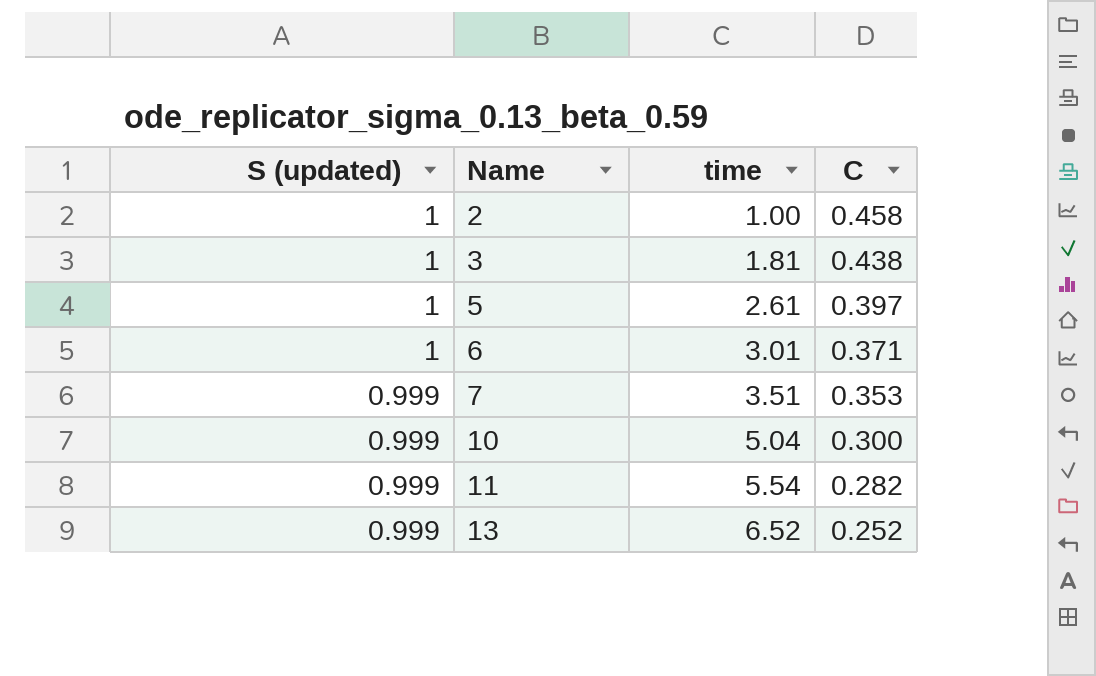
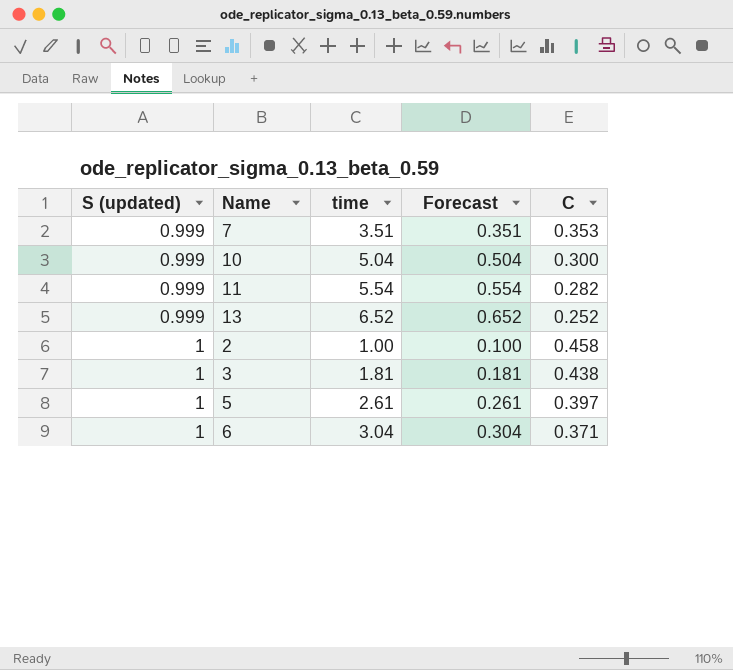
row order: S (updated) descending -> S (updated) ascending
column Forecast | formula: none -> [time] * 0.1
6 | time: 3.01 -> 3.04

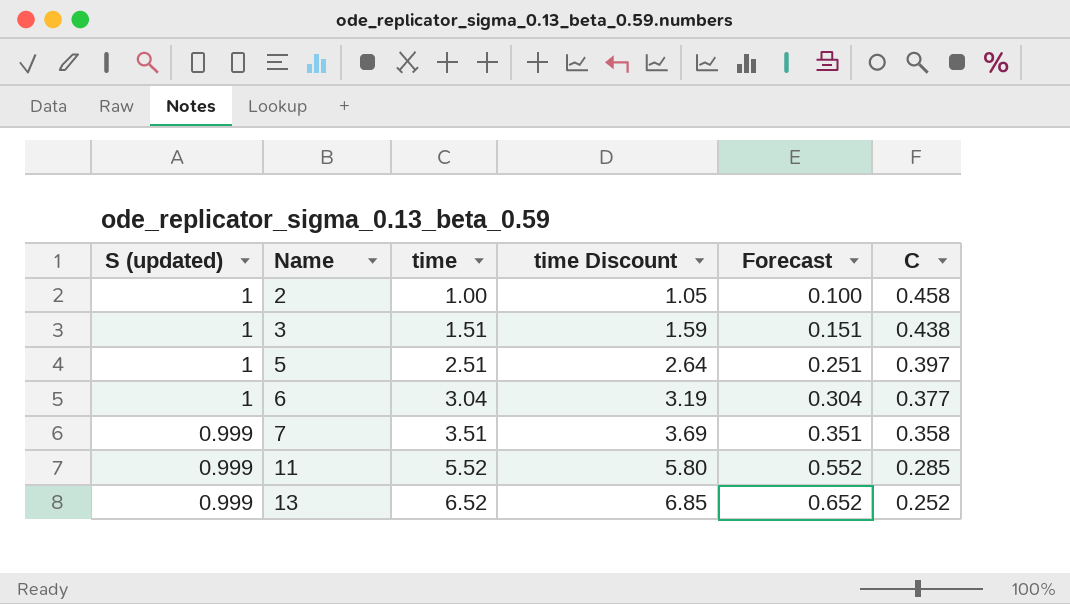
row order: S (updated) ascending -> S (updated) descending
column time Discount | formula: none -> [time] * 1.05
row 10: 0.999 | 5.04 | 0.504 | 0.300 -> none
3 | time: 1.81 -> 1.51
3 | Forecast: 0.181 -> 0.151
5 | time: 2.61 -> 2.51
5 | Forecast: 0.261 -> 0.251
6 | C: 0.371 -> 0.377
7 | C: 0.353 -> 0.358
11 | time: 5.54 -> 5.52
11 | Forecast: 0.554 -> 0.552
11 | C: 0.282 -> 0.285

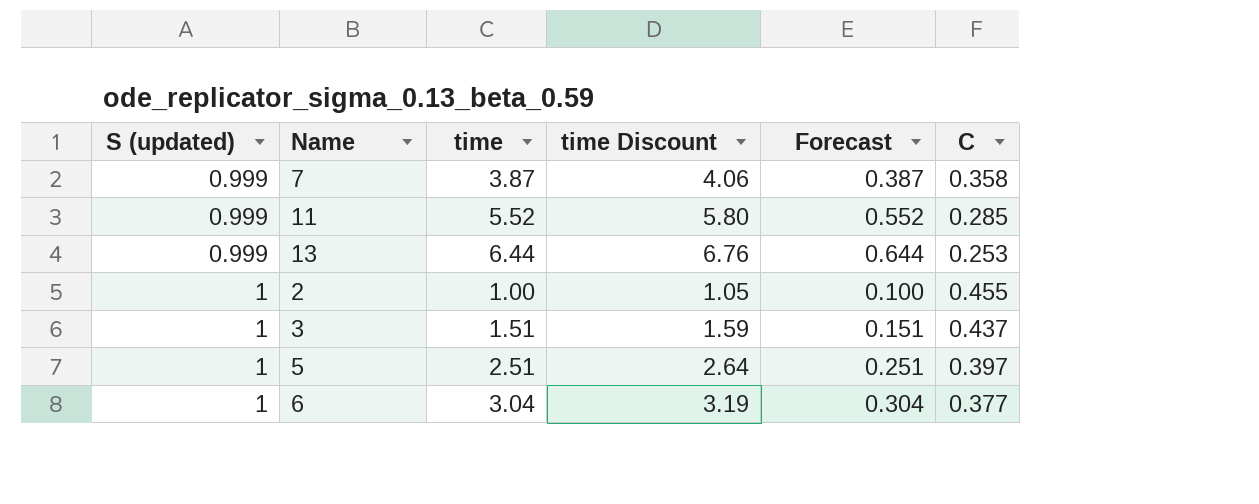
row order: S (updated) descending -> S (updated) ascending
7 | time: 3.51 -> 3.87
7 | time Discount: 3.69 -> 4.06
7 | Forecast: 0.351 -> 0.387
13 | time: 6.52 -> 6.44
13 | time Discount: 6.85 -> 6.76
13 | Forecast: 0.652 -> 0.644
13 | C: 0.252 -> 0.253
2 | C: 0.458 -> 0.455
3 | C: 0.438 -> 0.437

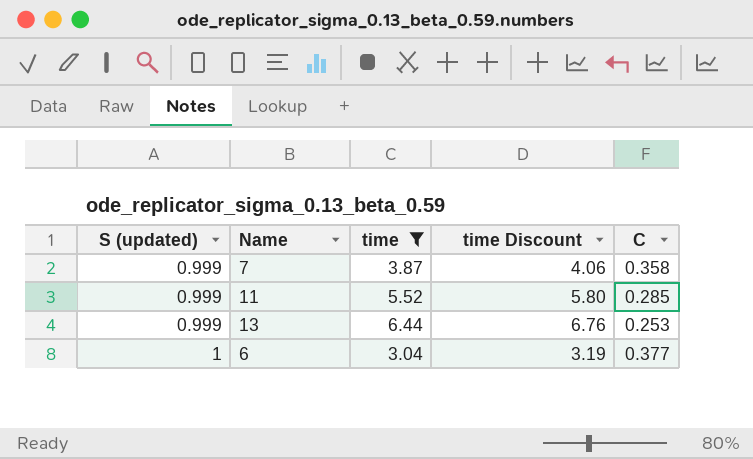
filter: none -> time >= 3.04
column Forecast | formula: [time] * 0.1 -> none

